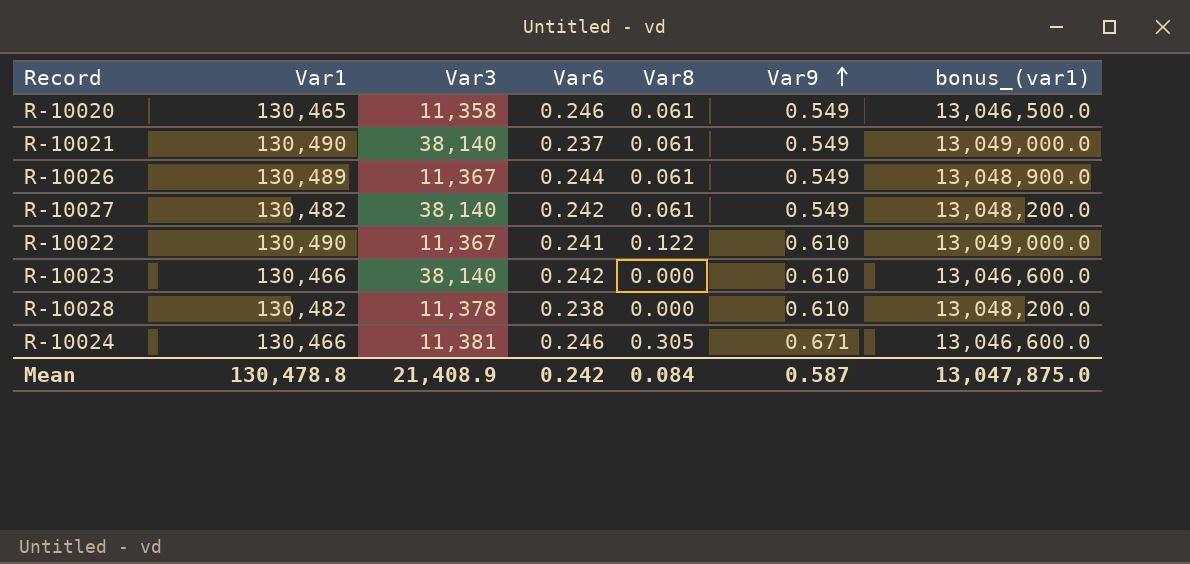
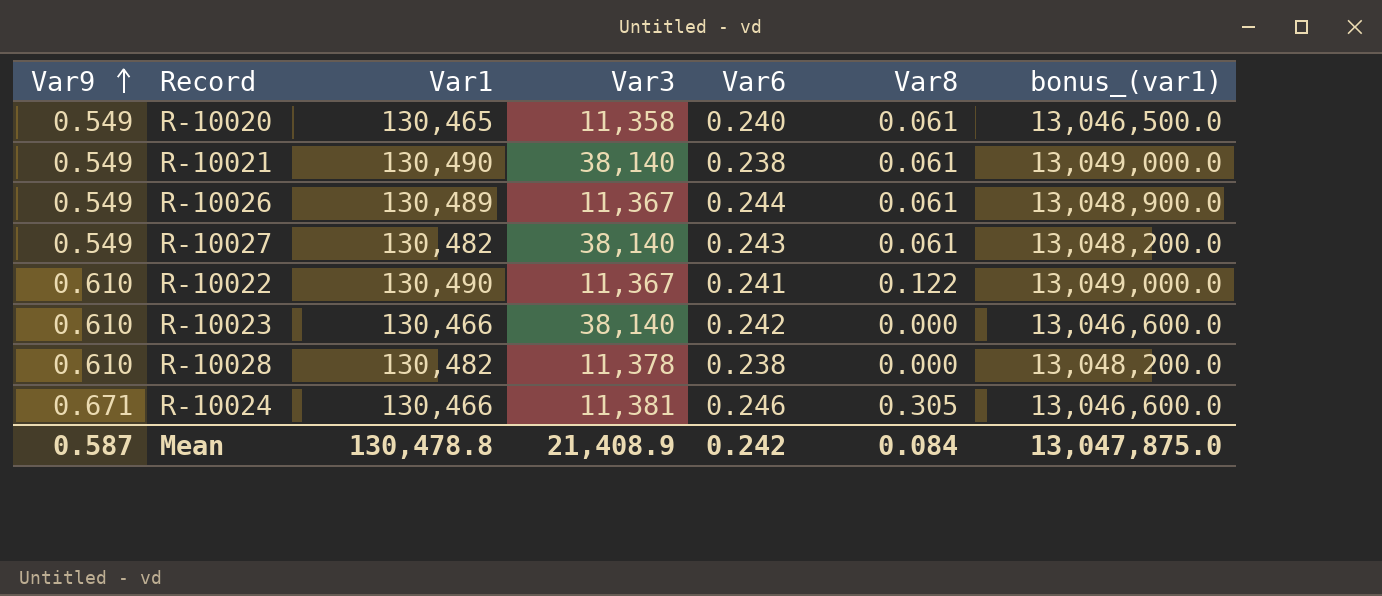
column Var9 | position: 6 -> 1
R-10020 | Var6: 0.246 -> 0.240
R-10021 | Var6: 0.237 -> 0.238
R-10027 | Var6: 0.242 -> 0.243

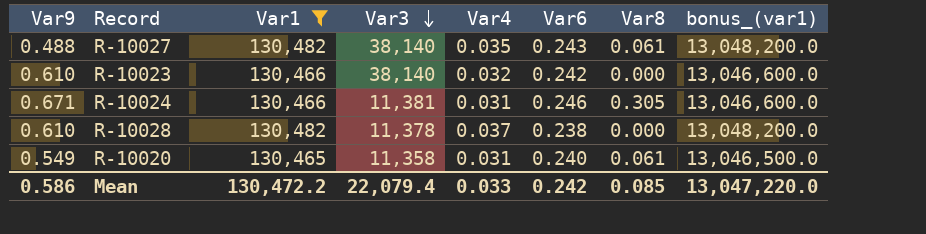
filter: none -> Var1 <= 130,482
row order: Var9 ascending -> Var3 descending
column Var4 | position: none -> 5
R-10027 | Var9: 0.549 -> 0.488
Mean | Var9: 0.587 -> 0.586
Mean | Var1: 130,478.8 -> 130,472.2
Mean | Var3: 21,408.9 -> 22,079.4
Mean | Var8: 0.084 -> 0.085
Mean | bonus_(var1): 13,047,875.0 -> 13,047,220.0

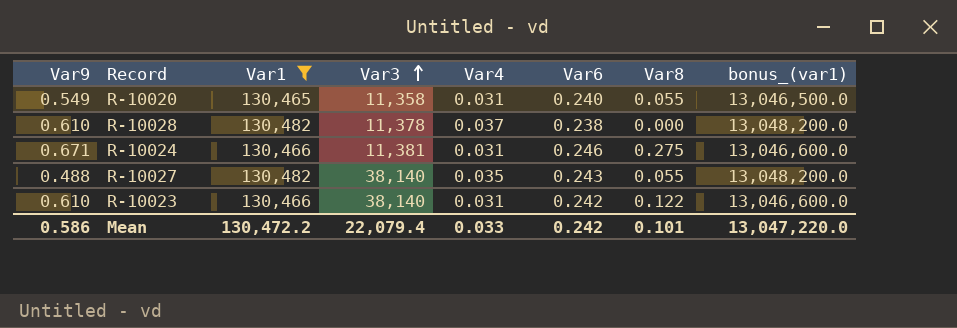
row order: Var3 descending -> Var3 ascending
R-10020 | Var8: 0.061 -> 0.055
R-10024 | Var8: 0.305 -> 0.275
R-10027 | Var8: 0.061 -> 0.055
R-10023 | Var4: 0.032 -> 0.031
R-10023 | Var8: 0.000 -> 0.122
Mean | Var8: 0.085 -> 0.101

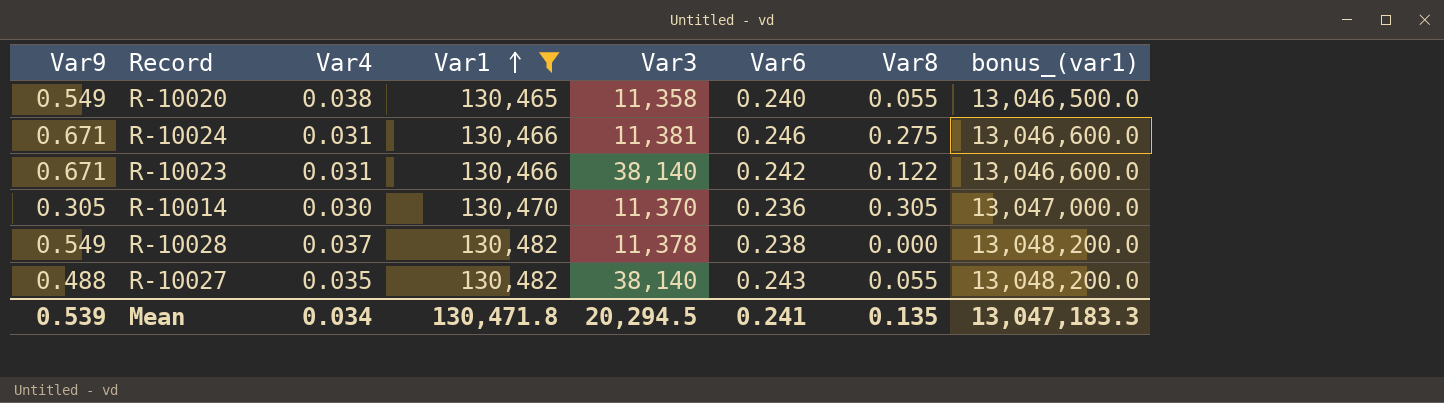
row order: Var3 ascending -> Var1 ascending
column Var4 | position: 5 -> 3
R-10020 | Var4: 0.031 -> 0.038
R-10023 | Var9: 0.610 -> 0.671
row R-10014: none -> 0.305 | 0.030 | 130,470 | 11,370 | 0.236 | 0.305 | 13,047,000.0
R-10028 | Var9: 0.610 -> 0.549
Mean | Var9: 0.586 -> 0.539
Mean | Var4: 0.033 -> 0.034
Mean | Var1: 130,472.2 -> 130,471.8
Mean | Var3: 22,079.4 -> 20,294.5
Mean | Var6: 0.242 -> 0.241
Mean | Var8: 0.101 -> 0.135
Mean | bonus_(var1): 13,047,220.0 -> 13,047,183.3

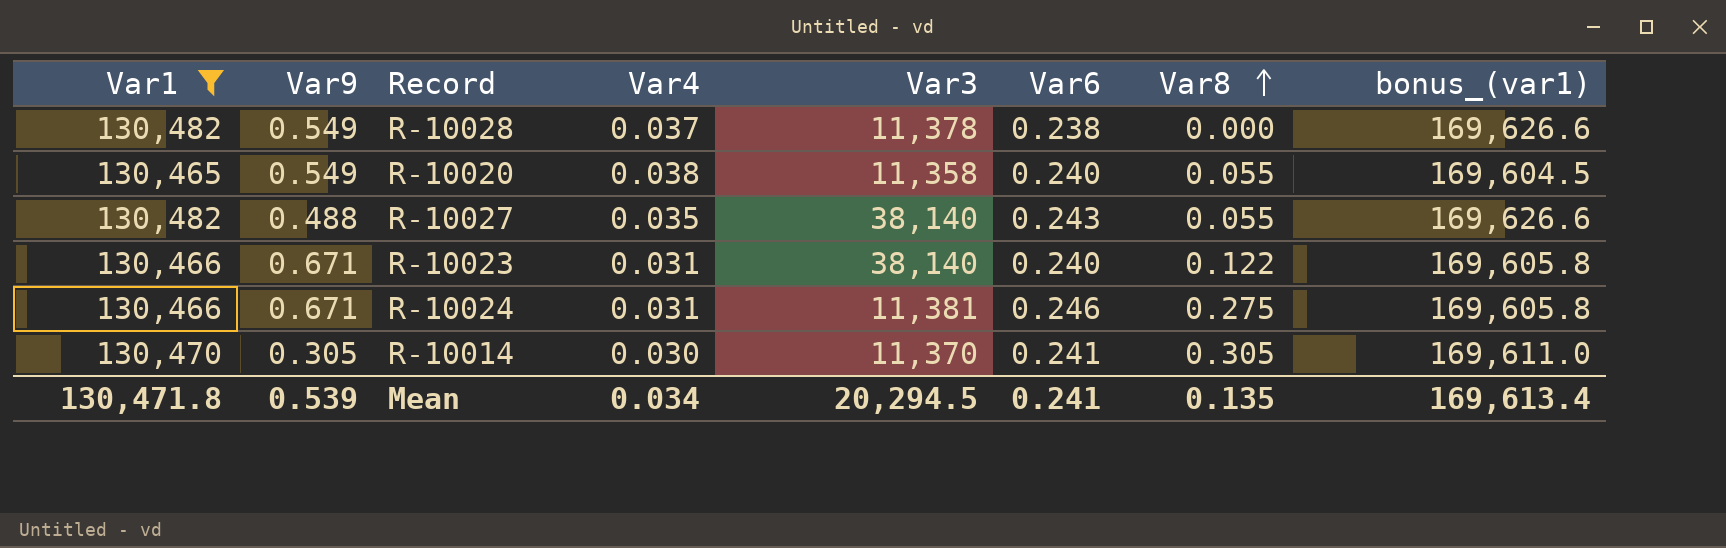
row order: Var1 ascending -> Var8 ascending
column Var1 | position: 4 -> 1
column bonus_(var1) | formula: [Var1] * 100 -> [Var1] * 1.3
R-10023 | Var6: 0.242 -> 0.240
R-10014 | Var6: 0.236 -> 0.241
Mean | bonus_(var1): 13,047,183.3 -> 169,613.4

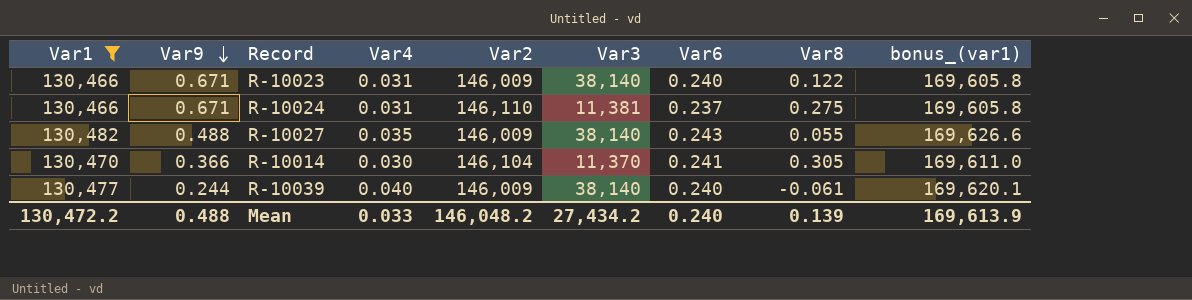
row order: Var8 ascending -> Var9 descending
column Var2 | position: none -> 5
row R-10028: 130,482 | 0.549 | 0.037 | 11,378 | 0.238 | 0.000 | 169,626.6 -> none
row R-10020: 130,465 | 0.549 | 0.038 | 11,358 | 0.240 | 0.055 | 169,604.5 -> none
R-10024 | Var6: 0.246 -> 0.237
R-10014 | Var9: 0.305 -> 0.366
row R-10039: none -> 130,477 | 0.244 | 0.040 | 146,009 | 38,140 | 0.240 | -0.061 | 169,620.1
Mean | Var1: 130,471.8 -> 130,472.2
Mean | Var9: 0.539 -> 0.488
Mean | Var4: 0.034 -> 0.033
Mean | Var3: 20,294.5 -> 27,434.2
Mean | Var6: 0.241 -> 0.240
Mean | Var8: 0.135 -> 0.139
Mean | bonus_(var1): 169,613.4 -> 169,613.9

